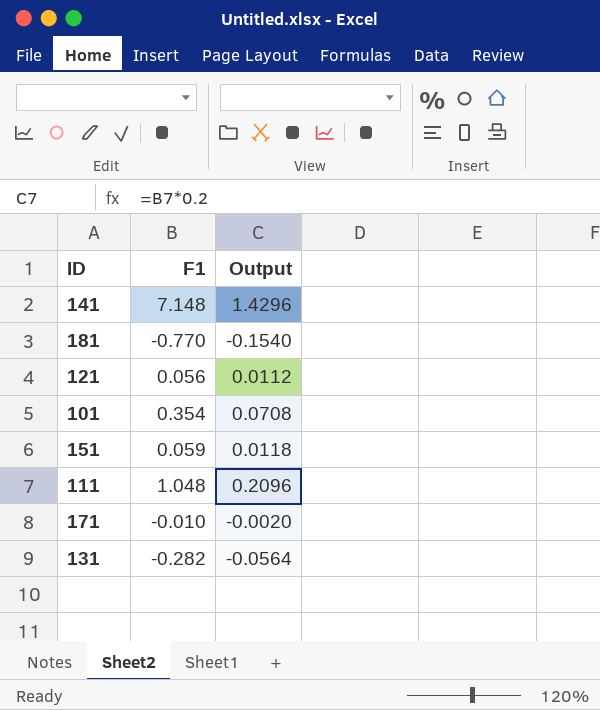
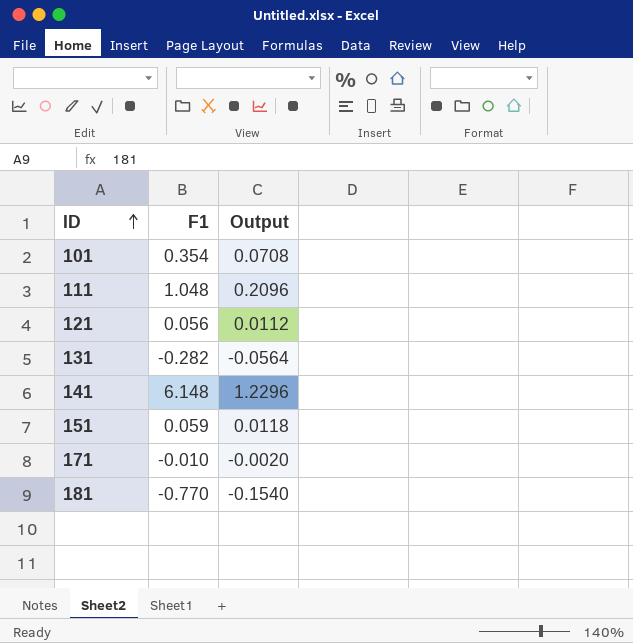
row order: none -> ID ascending
141 | F1: 7.148 -> 6.148
141 | Output: 1.4296 -> 1.2296

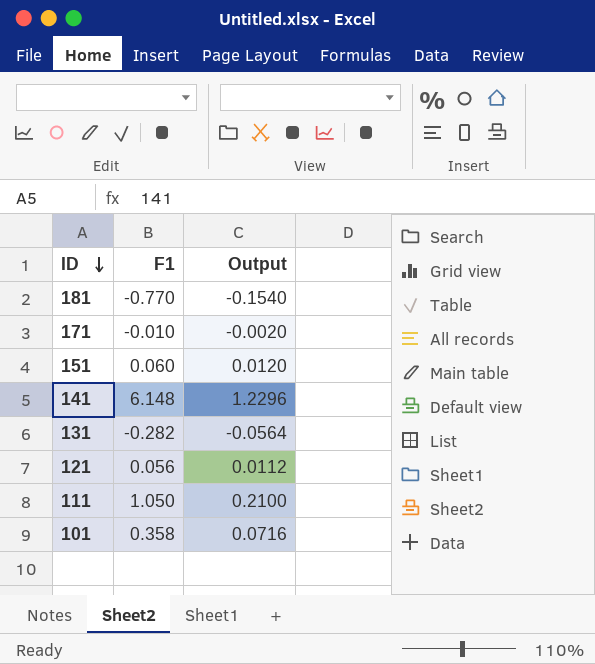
row order: ID ascending -> ID descending
151 | F1: 0.059 -> 0.060
151 | Output: 0.0118 -> 0.0120
111 | F1: 1.048 -> 1.050
111 | Output: 0.2096 -> 0.2100
101 | F1: 0.354 -> 0.358
101 | Output: 0.0708 -> 0.0716

